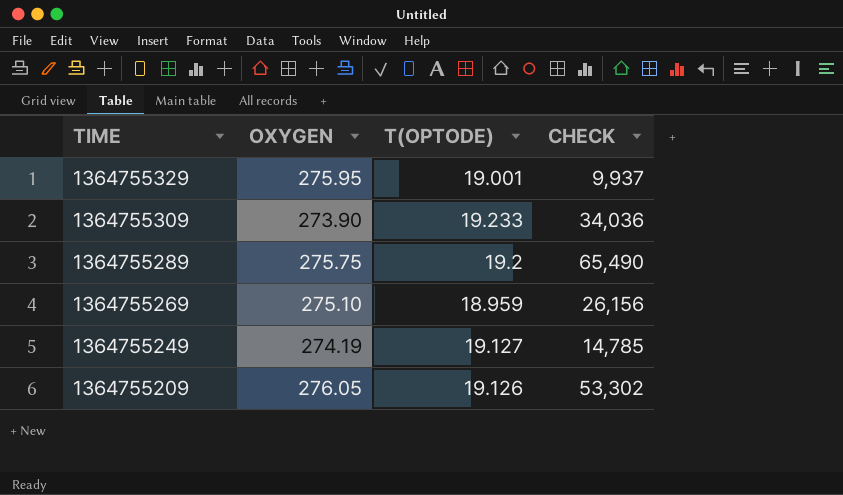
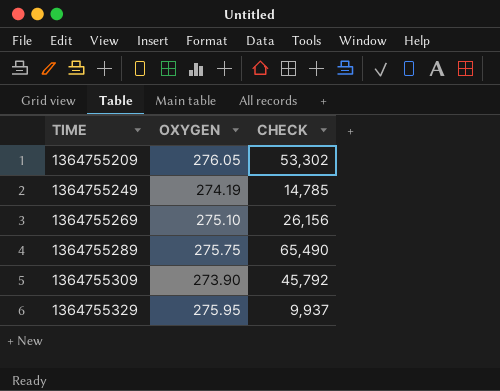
row order: TIME descending -> TIME ascending
column T(OPTODE) | position: 3 -> none
1364755309 | CHECK: 34,036 -> 45,792

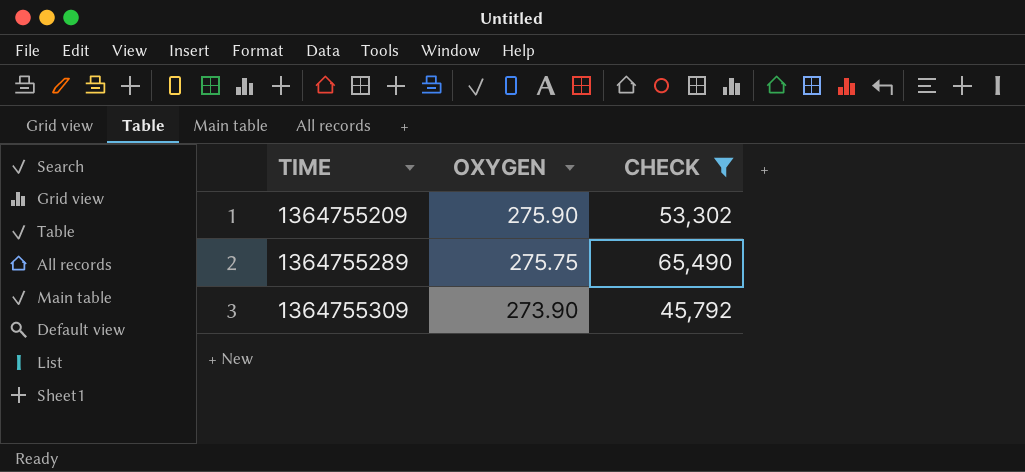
filter: none -> CHECK >= 45,792
1364755209 | OXYGEN: 276.05 -> 275.90

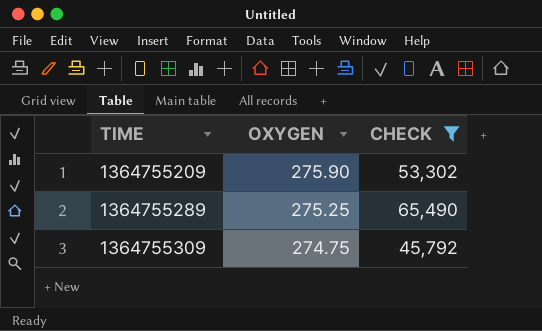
1364755289 | OXYGEN: 275.75 -> 275.25
1364755309 | OXYGEN: 273.90 -> 274.75

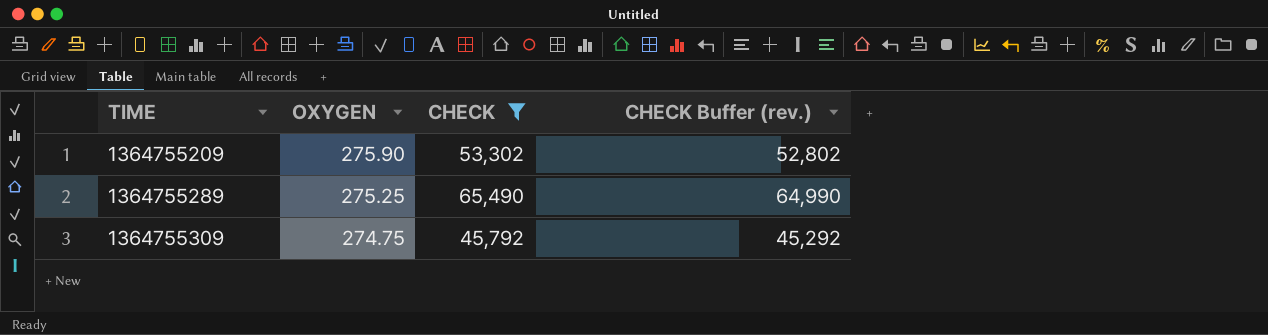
column CHECK Buffer (rev.) | formula: none -> [CHECK] - 500

